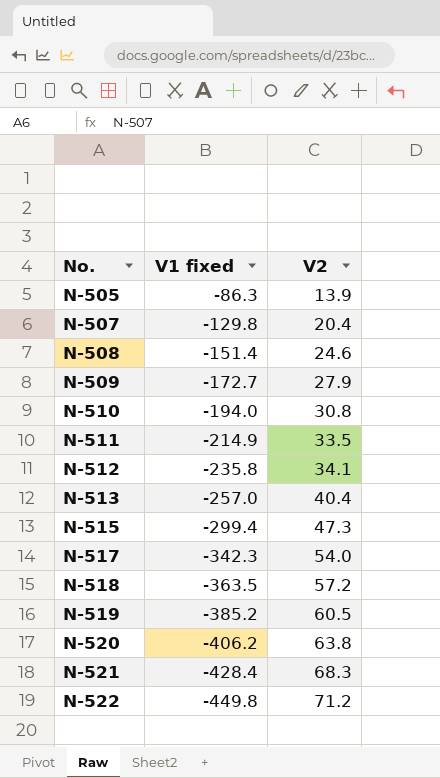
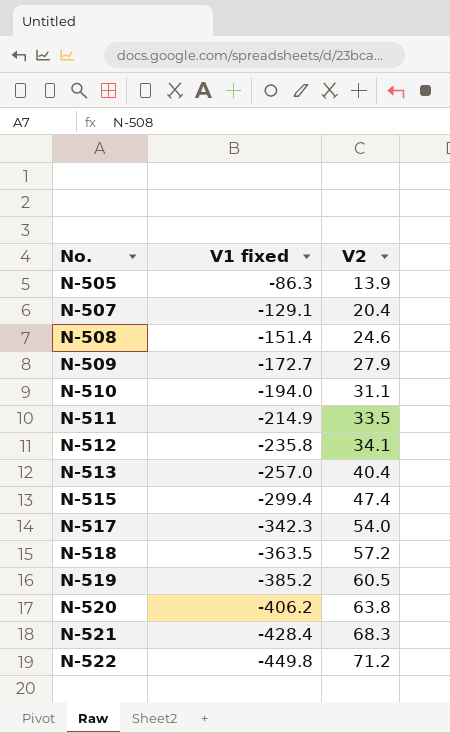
N-507 | V1 fixed: -129.8 -> -129.1
N-510 | V2: 30.8 -> 31.1
N-515 | V2: 47.3 -> 47.4

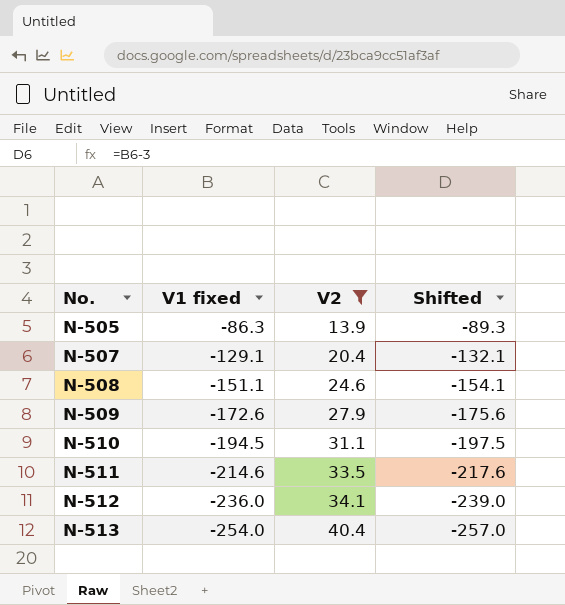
filter: none -> V2 <= 40.4
column Shifted | formula: none -> [V1 fixed] - 3
N-508 | V1 fixed: -151.4 -> -151.1
N-509 | V1 fixed: -172.7 -> -172.6
N-510 | V1 fixed: -194.0 -> -194.5
N-511 | V1 fixed: -214.9 -> -214.6
N-512 | V1 fixed: -235.8 -> -236.0
N-513 | V1 fixed: -257.0 -> -254.0

